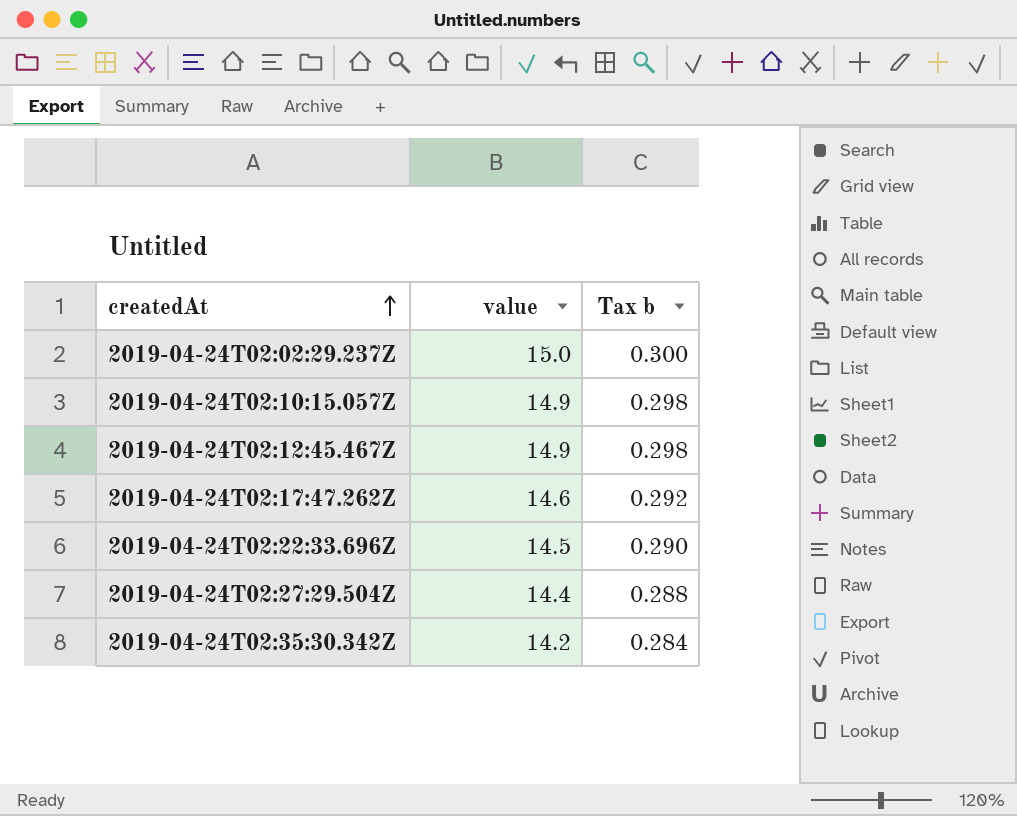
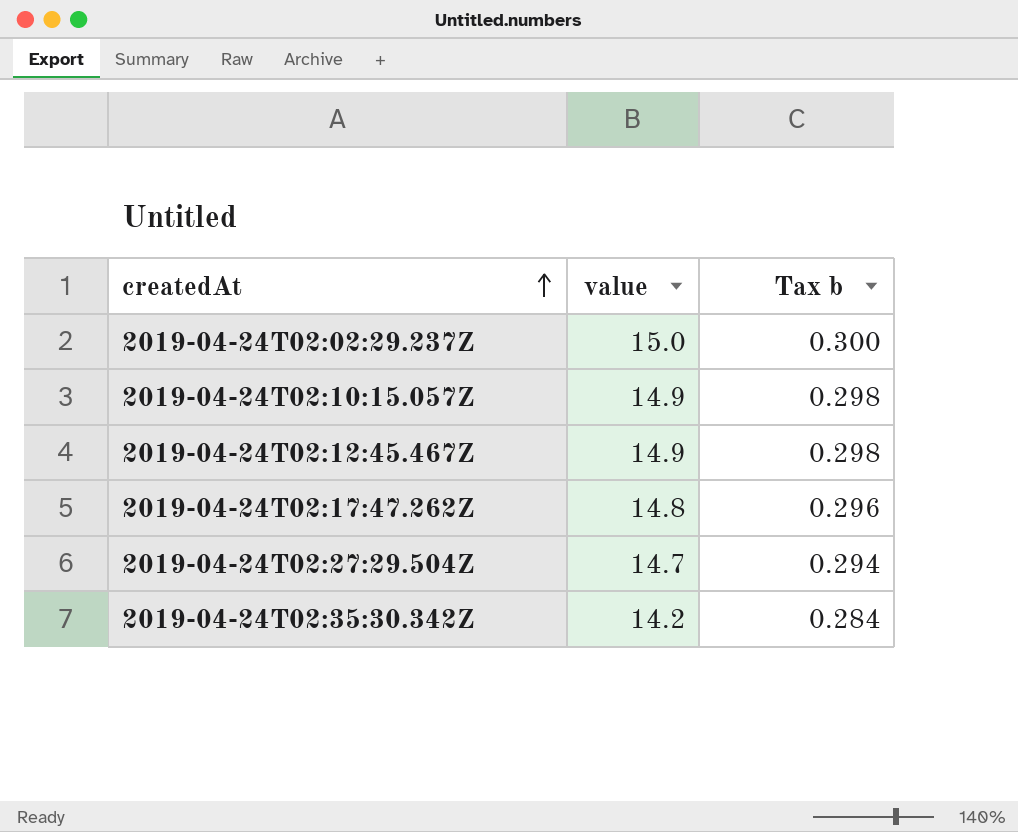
row 2019-04-24T02:22:33.696Z: 14.5 | 0.290 -> none
2019-04-24T02:17:47.262Z | value: 14.6 -> 14.8
2019-04-24T02:17:47.262Z | Tax b: 0.292 -> 0.296
2019-04-24T02:27:29.504Z | value: 14.4 -> 14.7
2019-04-24T02:27:29.504Z | Tax b: 0.288 -> 0.294

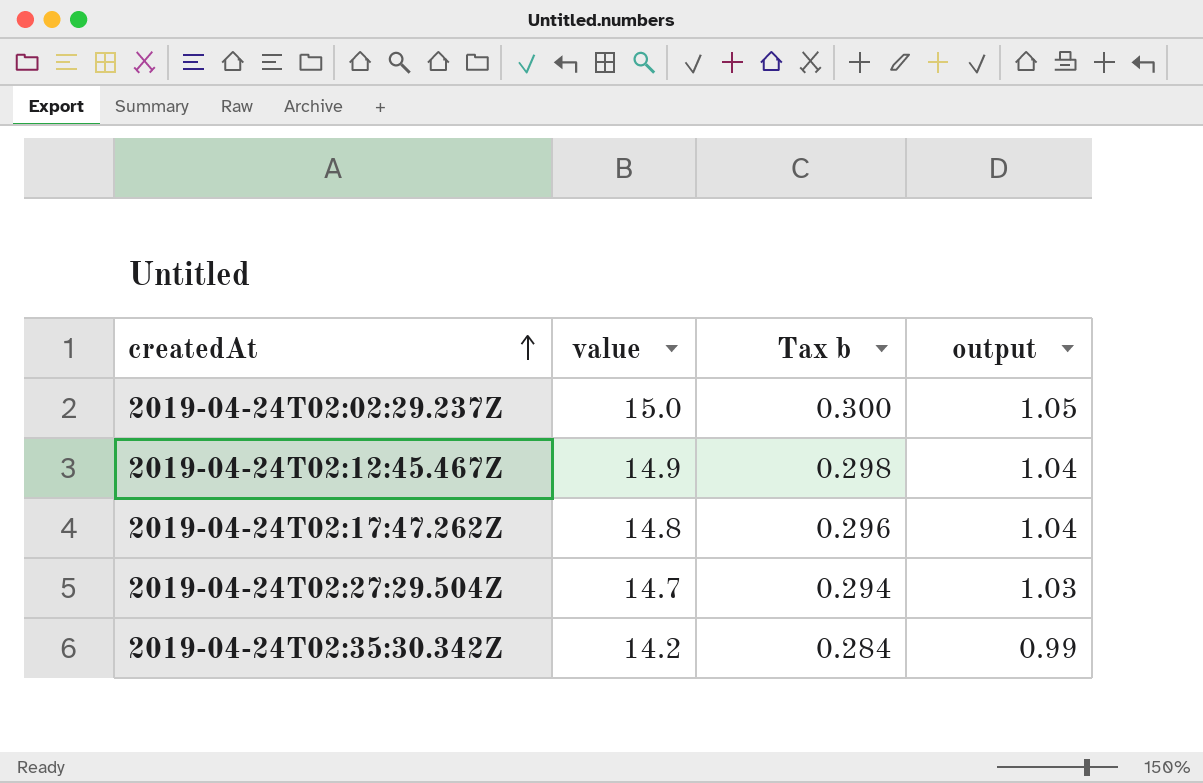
column output | formula: none -> [value] * 0.07
row 2019-04-24T02:10:15.057Z: 14.9 | 0.298 -> none

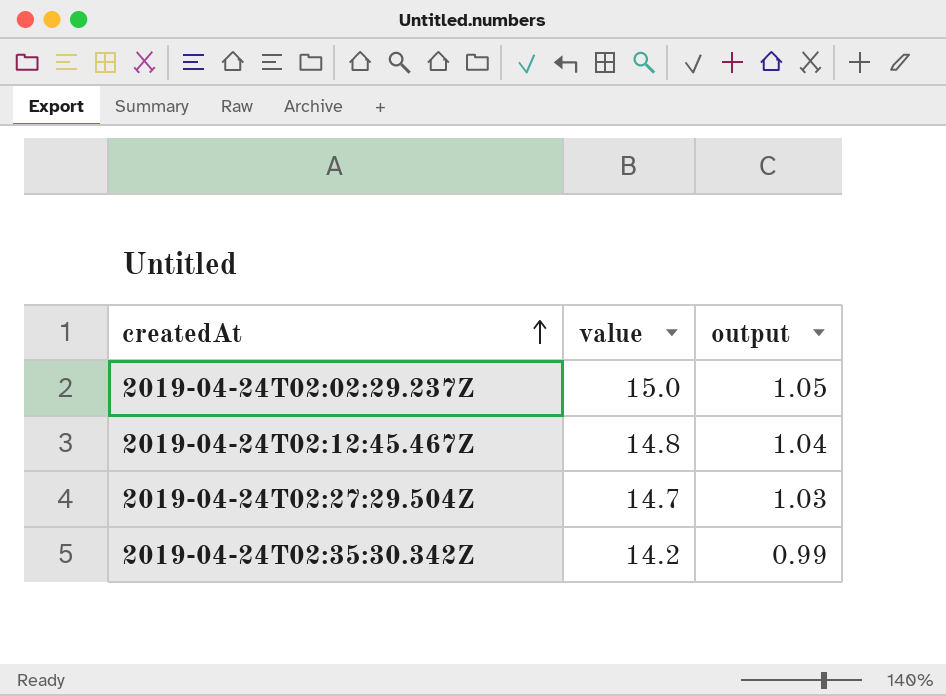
column Tax b | formula: [value] * 0.02 -> none
row 2019-04-24T02:17:47.262Z: 14.8 | 0.296 | 1.04 -> none
2019-04-24T02:12:45.467Z | value: 14.9 -> 14.8

